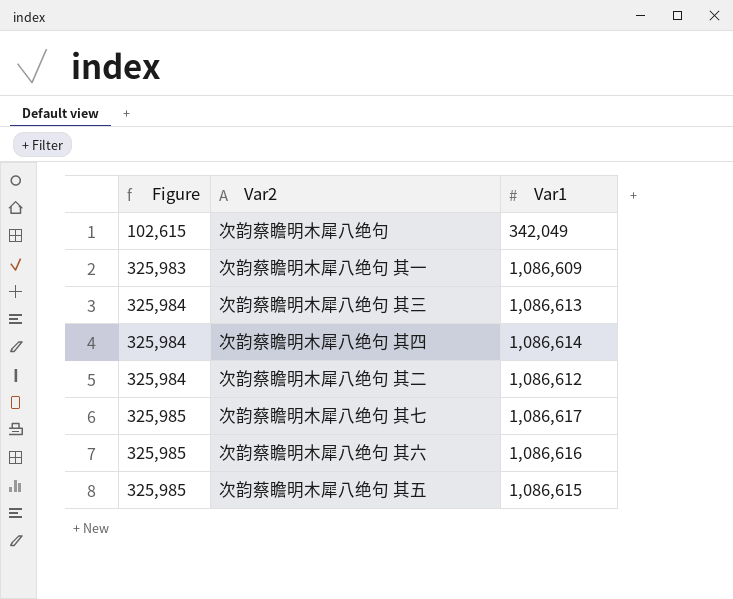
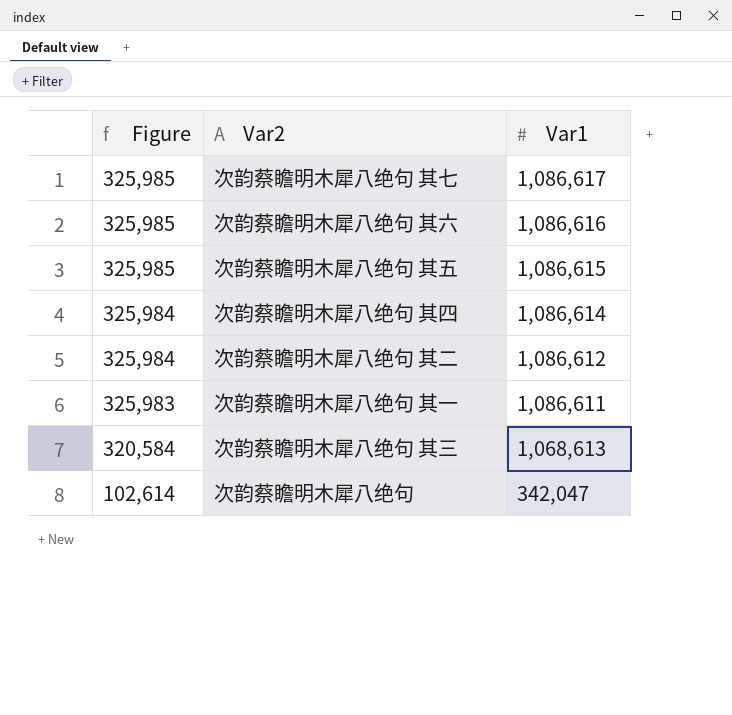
row order: Figure ascending -> Figure descending
次韵蔡瞻明木犀八绝句 其一 | Var1: 1,086,609 -> 1,086,611
次韵蔡瞻明木犀八绝句 其三 | Figure: 325,984 -> 320,584
次韵蔡瞻明木犀八绝句 其三 | Var1: 1,086,613 -> 1,068,613
次韵蔡瞻明木犀八绝句 | Figure: 102,615 -> 102,614
次韵蔡瞻明木犀八绝句 | Var1: 342,049 -> 342,047

